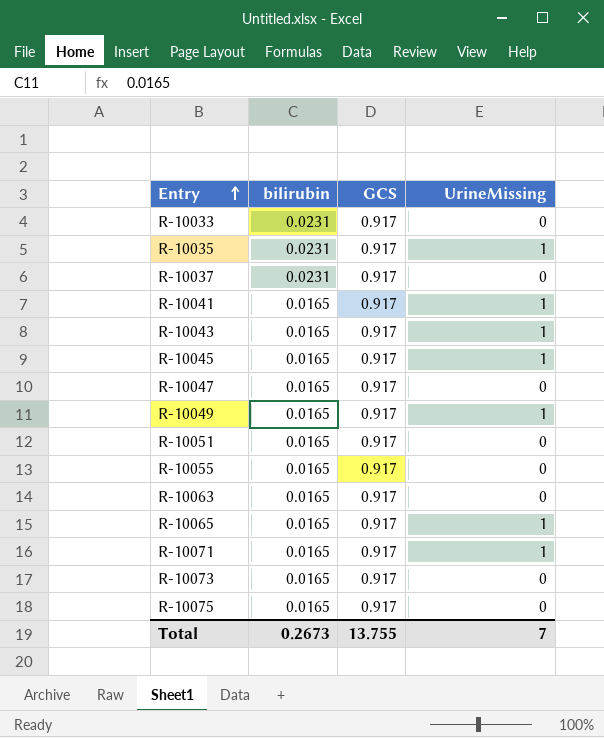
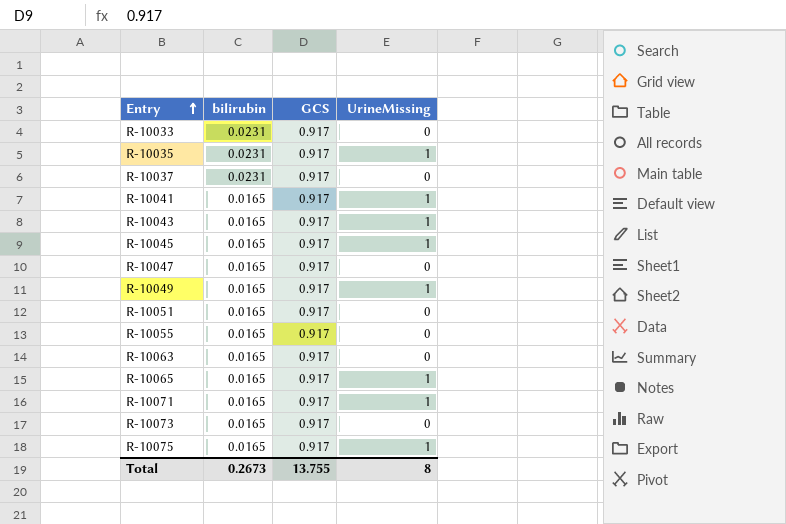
R-10075 | UrineMissing: 0 -> 1
Total | UrineMissing: 7 -> 8

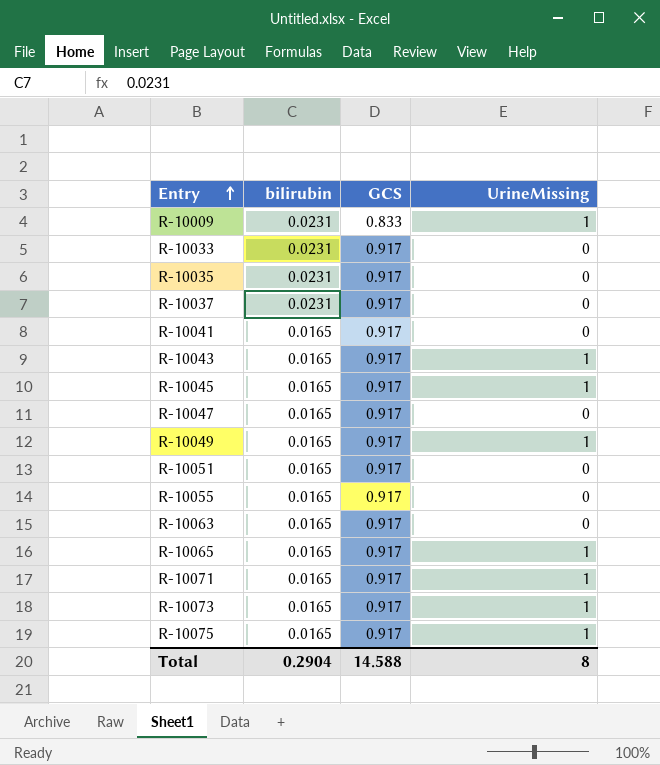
row R-10009: none -> 0.0231 | 0.833 | 1
R-10035 | UrineMissing: 1 -> 0
R-10041 | UrineMissing: 1 -> 0
R-10073 | UrineMissing: 0 -> 1
Total | bilirubin: 0.2673 -> 0.2904
Total | GCS: 13.755 -> 14.588

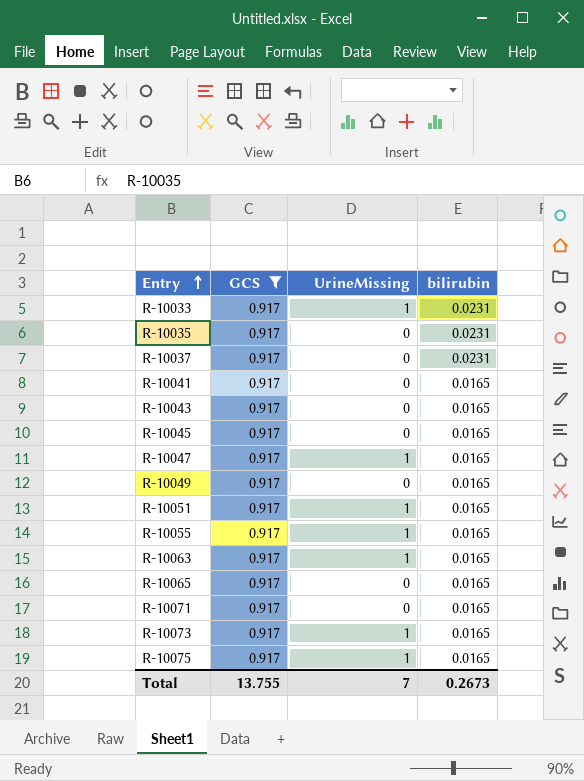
filter: none -> GCS = 0.917
column bilirubin | position: 2 -> 4
R-10033 | UrineMissing: 0 -> 1
R-10043 | UrineMissing: 1 -> 0
R-10045 | UrineMissing: 1 -> 0
R-10047 | UrineMissing: 0 -> 1
R-10049 | UrineMissing: 1 -> 0
R-10051 | UrineMissing: 0 -> 1
R-10055 | UrineMissing: 0 -> 1
R-10063 | UrineMissing: 0 -> 1
R-10065 | UrineMissing: 1 -> 0
R-10071 | UrineMissing: 1 -> 0
Total | GCS: 14.588 -> 13.755
Total | UrineMissing: 8 -> 7
Total | bilirubin: 0.2904 -> 0.2673

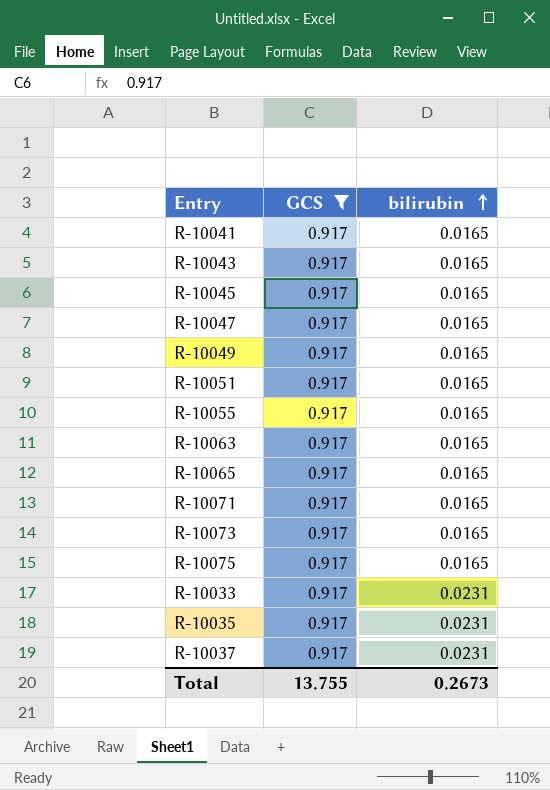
row order: Entry ascending -> bilirubin ascending
column UrineMissing | position: 3 -> none

